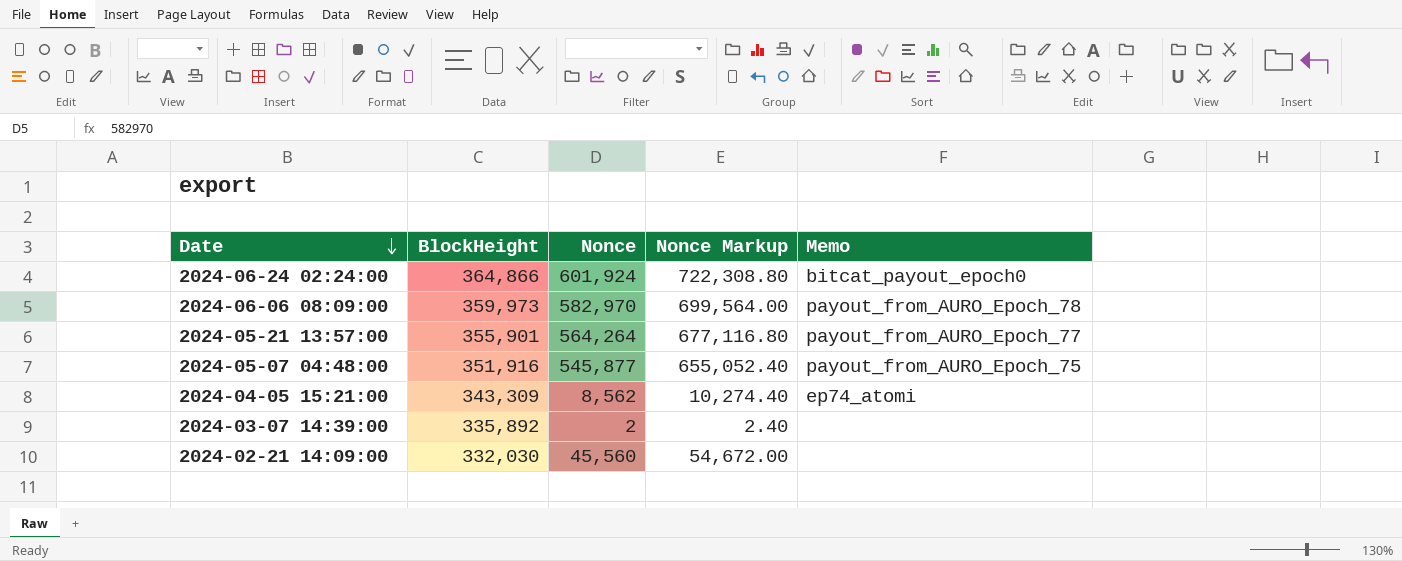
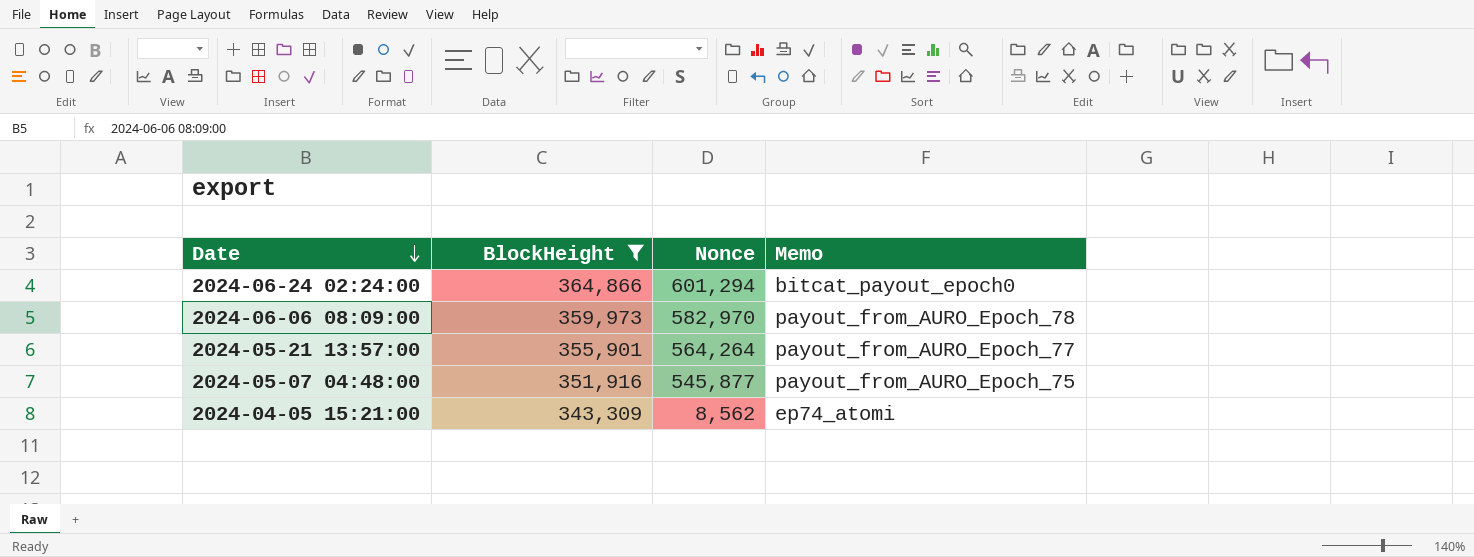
filter: none -> BlockHeight >= 343,309
column Nonce Markup | formula: [Nonce] * 1.2 -> none
2024-06-24 02:24:00 | Nonce: 601,924 -> 601,294

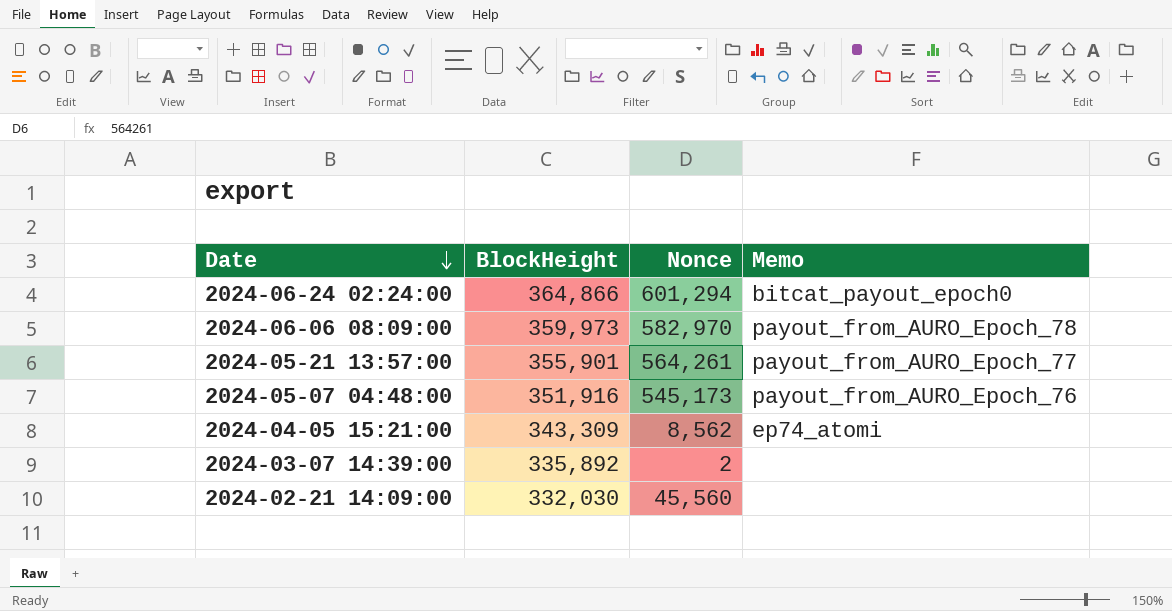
filter: BlockHeight >= 343,309 -> none
2024-05-21 13:57:00 | Nonce: 564,264 -> 564,261
2024-05-07 04:48:00 | Nonce: 545,877 -> 545,173
2024-05-07 04:48:00 | Memo: payout_from_AURO_Epoch_75 -> payout_from_AURO_Epoch_76

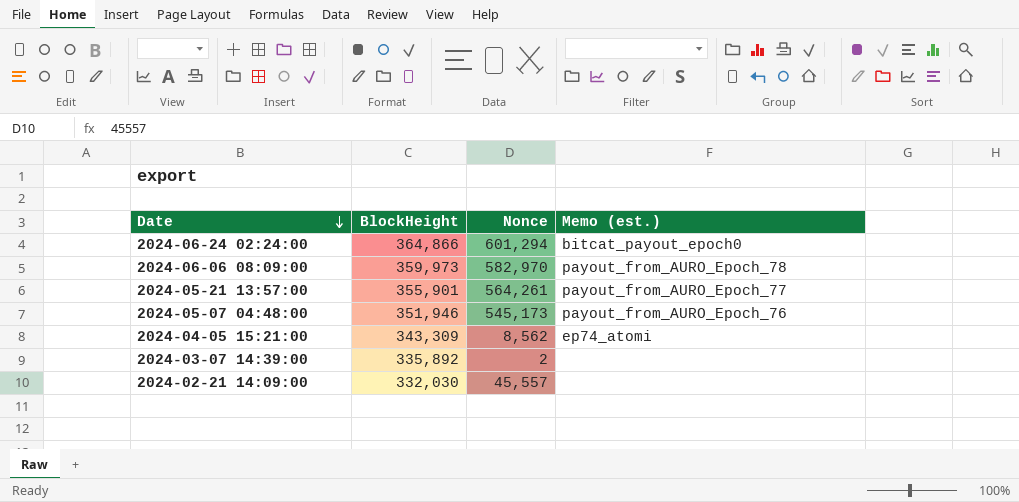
column name: Memo -> Memo (est.)
2024-05-07 04:48:00 | BlockHeight: 351,916 -> 351,946
2024-02-21 14:09:00 | Nonce: 45,560 -> 45,557

